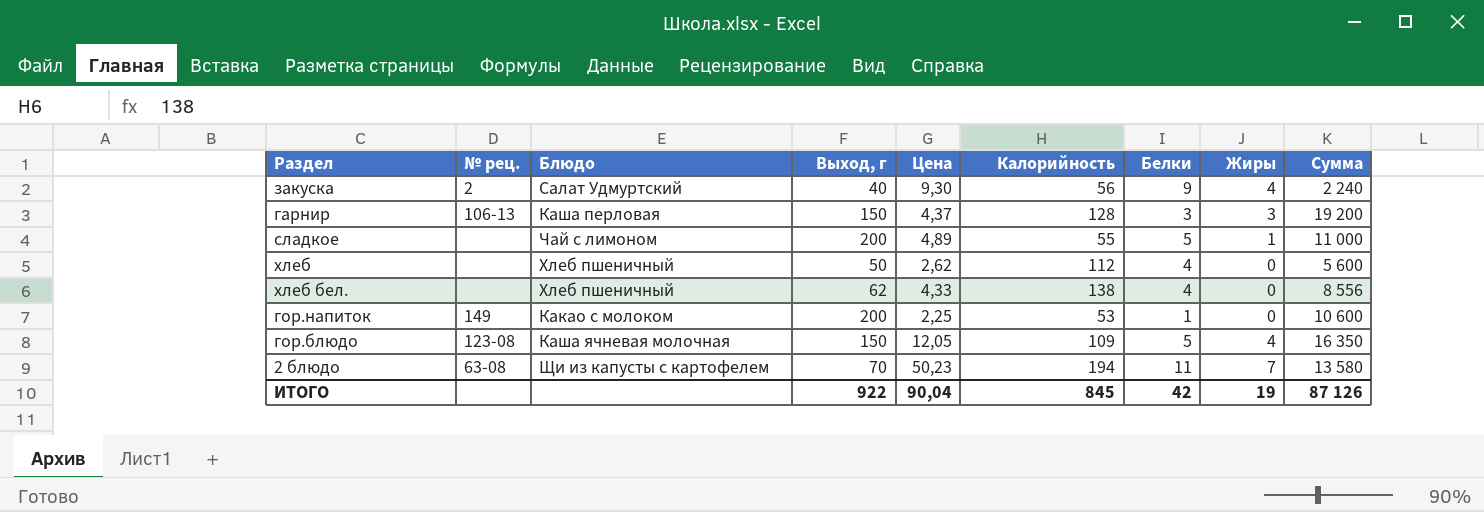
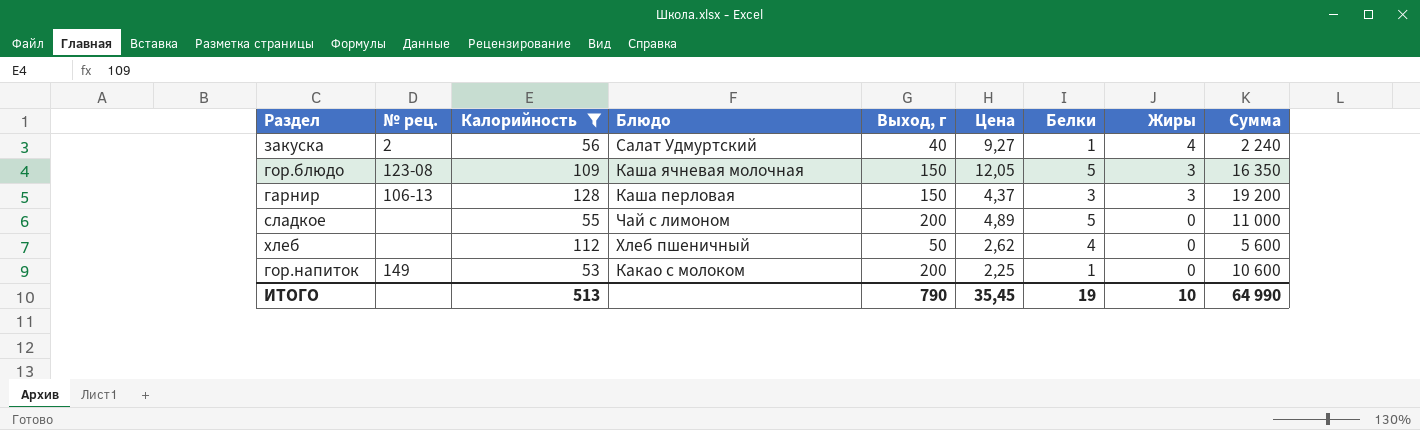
filter: none -> Калорийность <= 128
row order: none -> Жиры descending
column Калорийность | position: 6 -> 3
закуска | Цена: 9,30 -> 9,27
закуска | Белки: 9 -> 1
гор.блюдо | Жиры: 4 -> 3
сладкое | Жиры: 1 -> 0
ИТОГО | Калорийность: 845 -> 513
ИТОГО | Выход, г: 922 -> 790
ИТОГО | Цена: 90,04 -> 35,45
ИТОГО | Белки: 42 -> 19
ИТОГО | Жиры: 19 -> 10
ИТОГО | Сумма: 87 126 -> 64 990

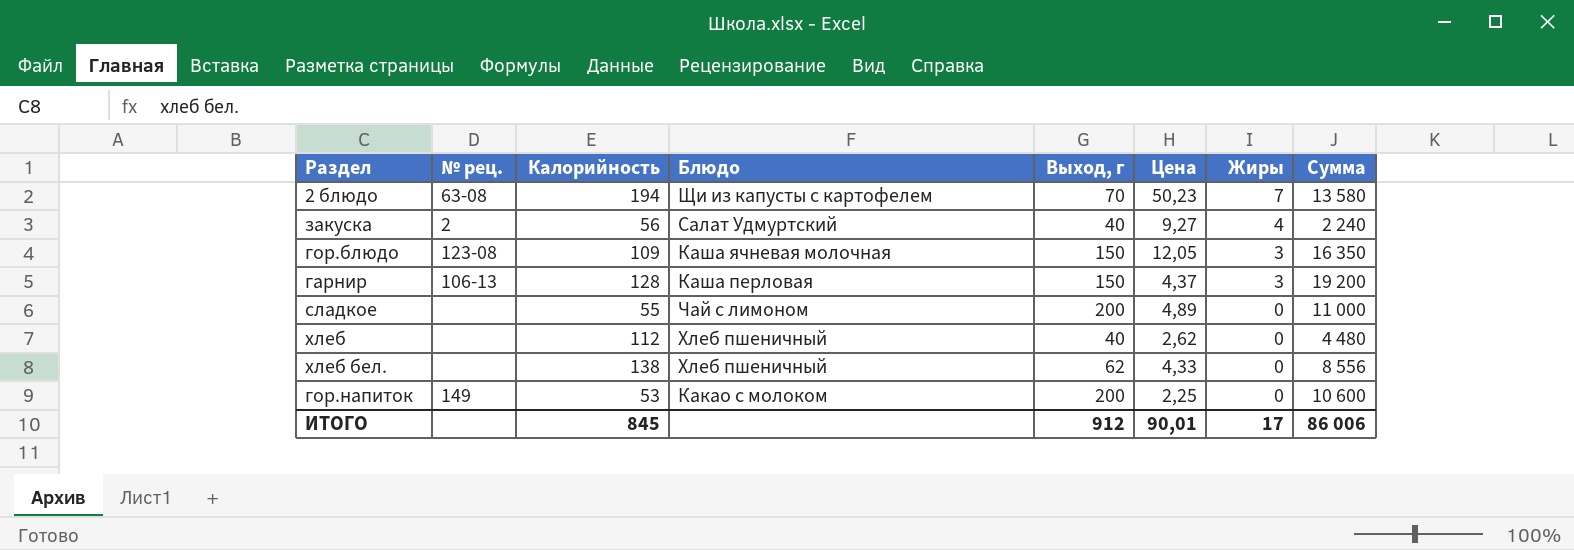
filter: Калорийность <= 128 -> none
column Белки | position: 7 -> none
хлеб | Выход, г: 50 -> 40
хлеб | Сумма: 5 600 -> 4 480
ИТОГО | Калорийность: 513 -> 845
ИТОГО | Выход, г: 790 -> 912
ИТОГО | Цена: 35,45 -> 90,01
ИТОГО | Жиры: 10 -> 17
ИТОГО | Сумма: 64 990 -> 86 006

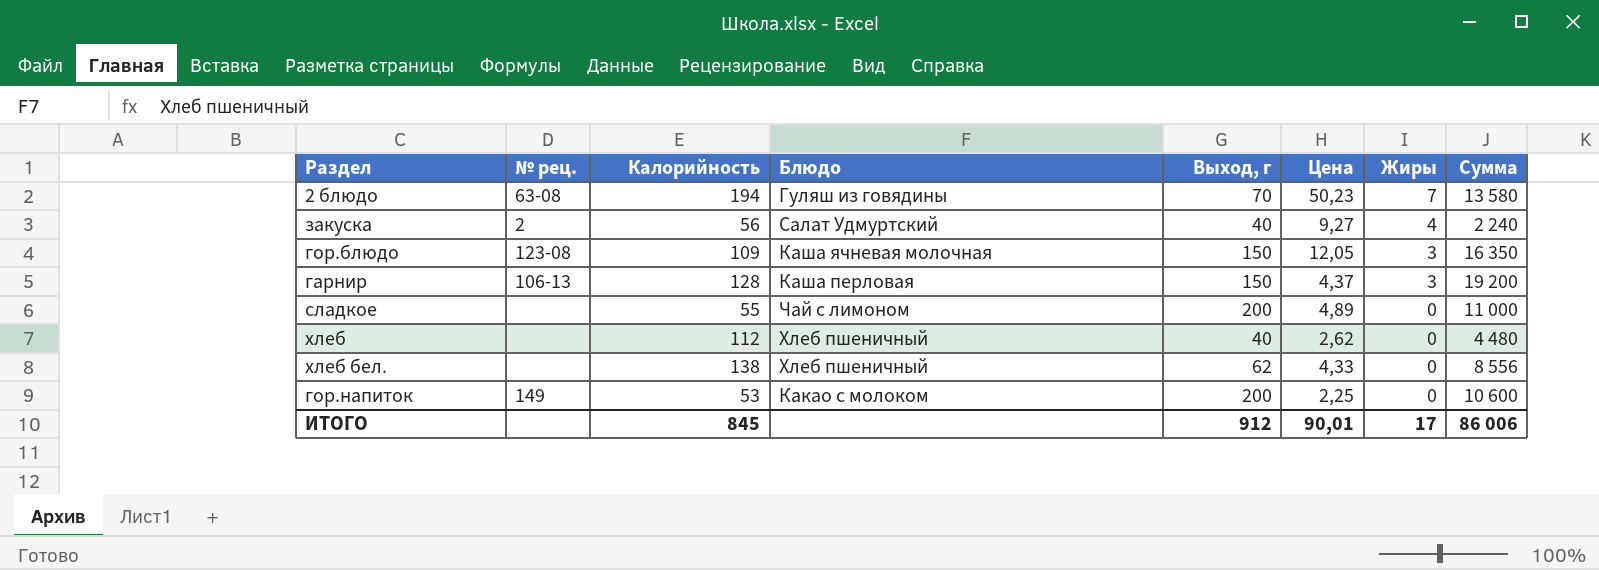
2 блюдо | Блюдо: Щи из капусты с картофелем -> Гуляш из говядины

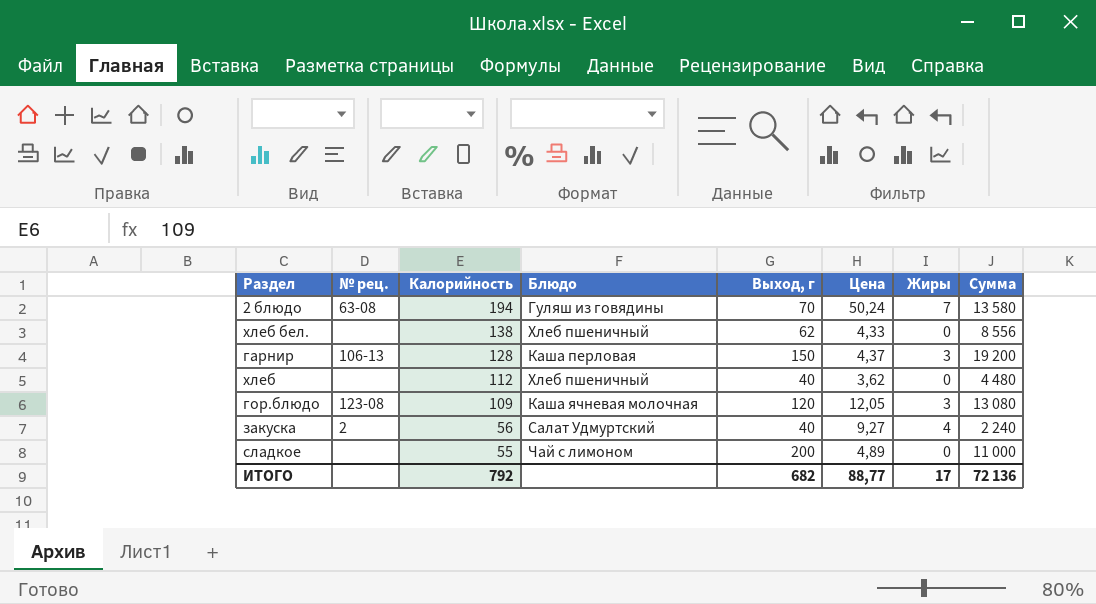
row order: Жиры descending -> Калорийность descending
row гор.напиток: 149 | 53 | Какао с молоком | 200 | 2,25 | 0 | 10 600 -> none
2 блюдо | Цена: 50,23 -> 50,24
хлеб | Цена: 2,62 -> 3,62
гор.блюдо | Выход, г: 150 -> 120
гор.блюдо | Сумма: 16 350 -> 13 080
ИТОГО | Калорийность: 845 -> 792
ИТОГО | Выход, г: 912 -> 682
ИТОГО | Цена: 90,01 -> 88,77
ИТОГО | Сумма: 86 006 -> 72 136

